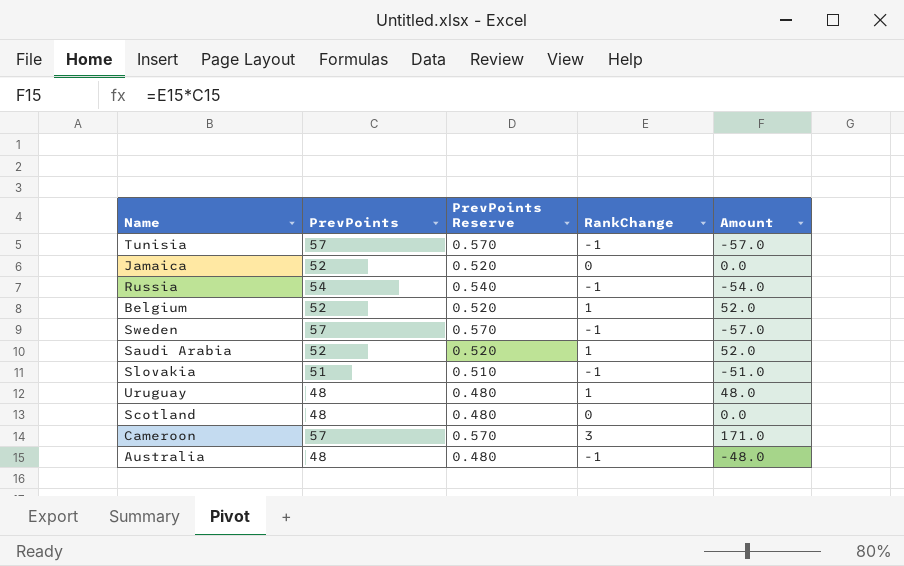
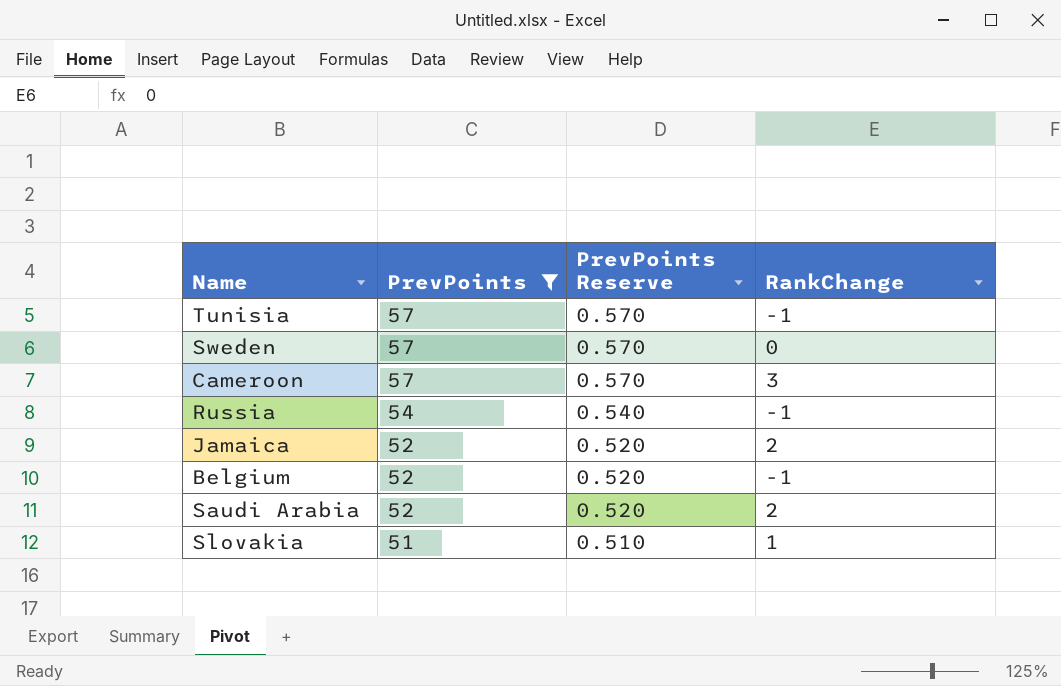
filter: none -> PrevPoints != 48
row order: none -> PrevPoints descending
column Amount | formula: [PrevPoints] * [RankChange] -> none
Sweden | RankChange: -1 -> 0
Jamaica | RankChange: 0 -> 2
Belgium | RankChange: 1 -> -1
Saudi Arabia | RankChange: 1 -> 2
Slovakia | RankChange: -1 -> 1

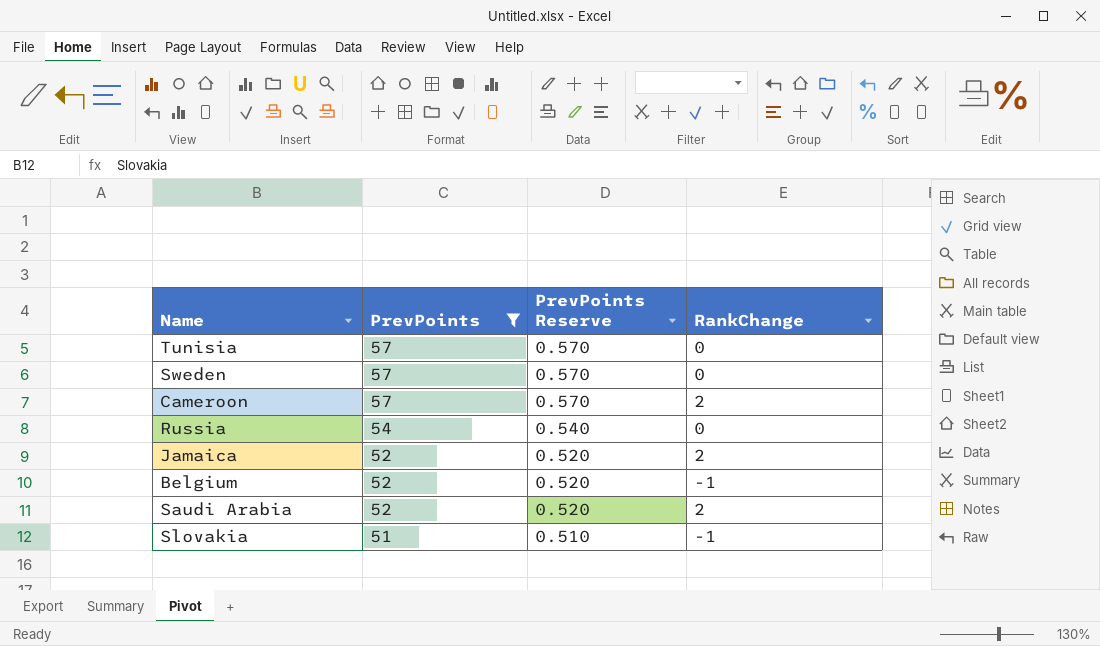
Tunisia | RankChange: -1 -> 0
Cameroon | RankChange: 3 -> 2
Russia | RankChange: -1 -> 0
Slovakia | RankChange: 1 -> -1

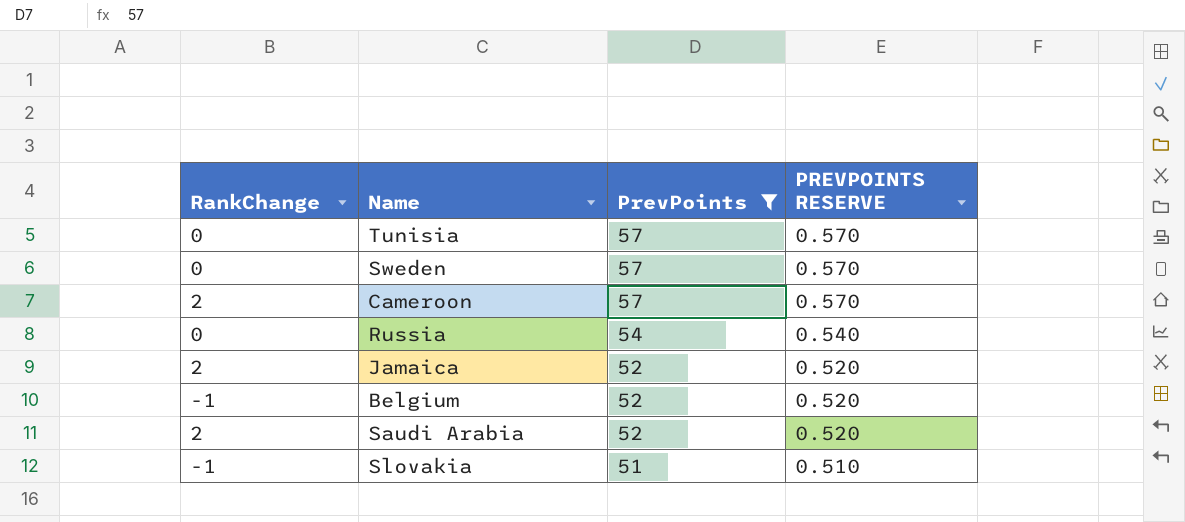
column RankChange | position: 4 -> 1
column name: PrevPoints Reserve -> PREVPOINTS RESERVE

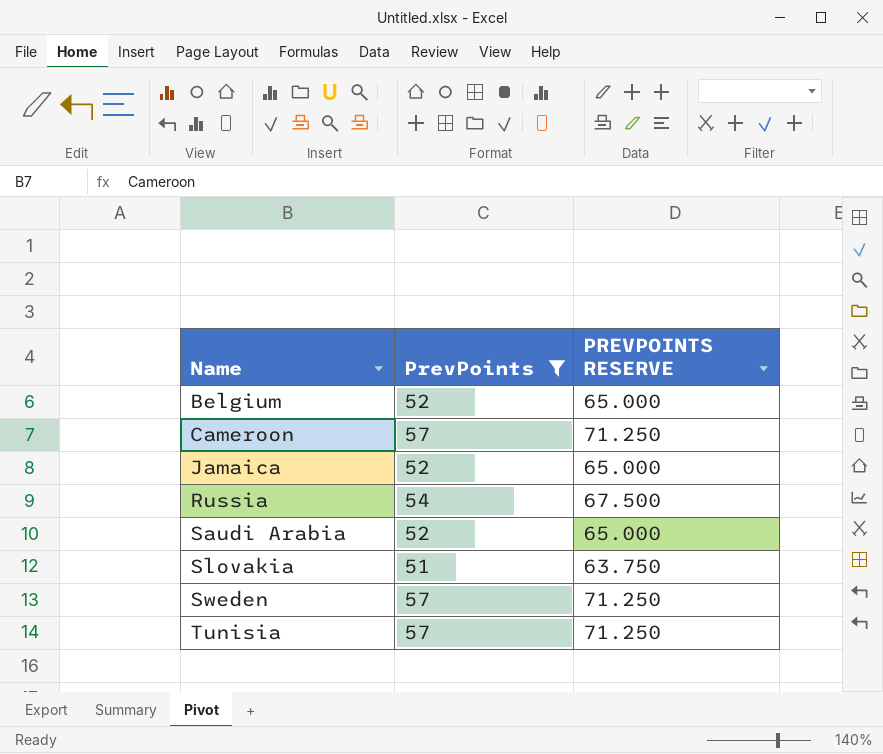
row order: PrevPoints descending -> Name ascending
column RankChange | position: 1 -> none
column PREVPOINTS RESERVE | formula: [PrevPoints] * 0.01 -> [PrevPoints] * 1.25

